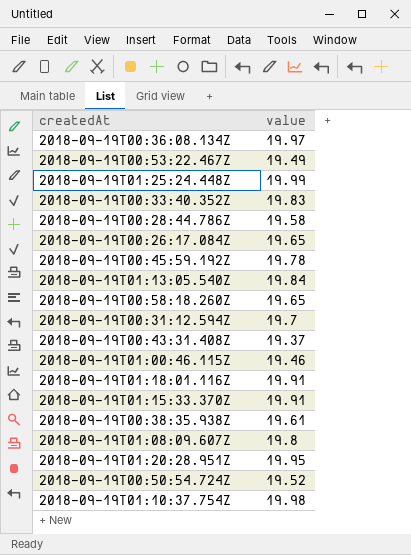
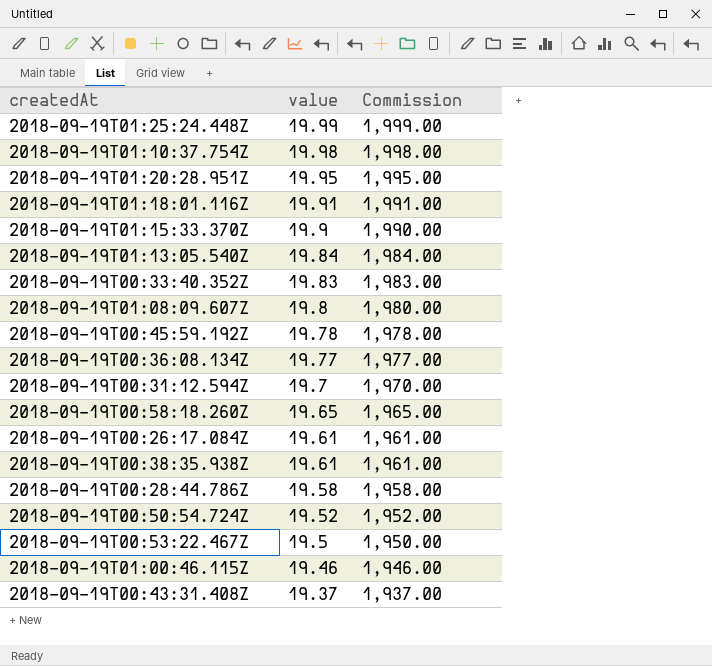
row order: none -> value descending
column Commission | formula: none -> [value] * 100
2018-09-19T01:15:33.370Z | value: 19.91 -> 19.9
2018-09-19T00:36:08.134Z | value: 19.97 -> 19.77
2018-09-19T00:26:17.084Z | value: 19.65 -> 19.61
2018-09-19T00:53:22.467Z | value: 19.49 -> 19.5

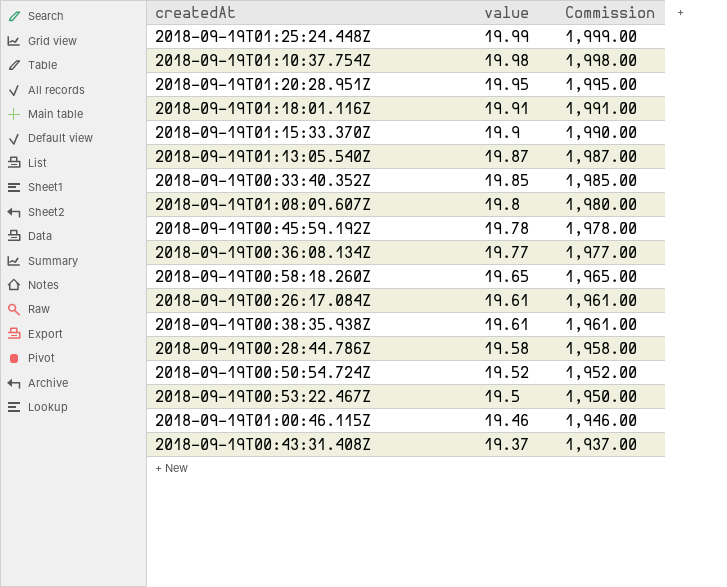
row 2018-09-19T00:31:12.594Z: 19.7 | 1,970.00 -> none
2018-09-19T01:13:05.540Z | value: 19.84 -> 19.87
2018-09-19T01:13:05.540Z | Commission: 1,984.00 -> 1,987.00
2018-09-19T00:33:40.352Z | value: 19.83 -> 19.85
2018-09-19T00:33:40.352Z | Commission: 1,983.00 -> 1,985.00

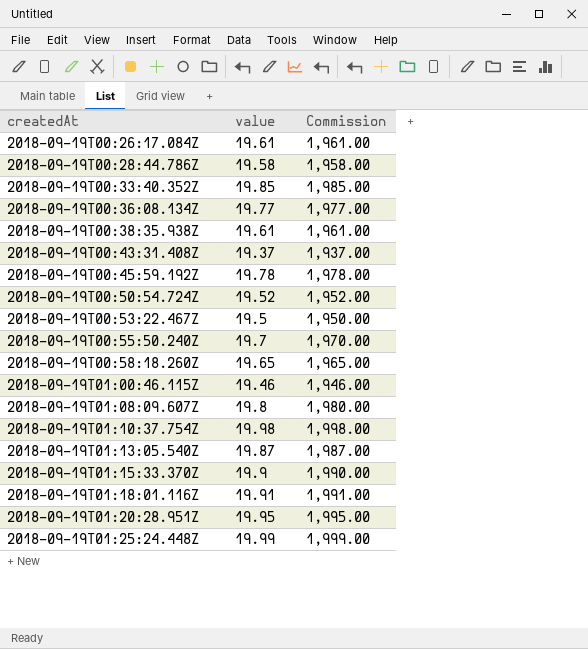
row order: value descending -> createdAt ascending
row 2018-09-19T00:55:50.240Z: none -> 19.7 | 1,970.00

